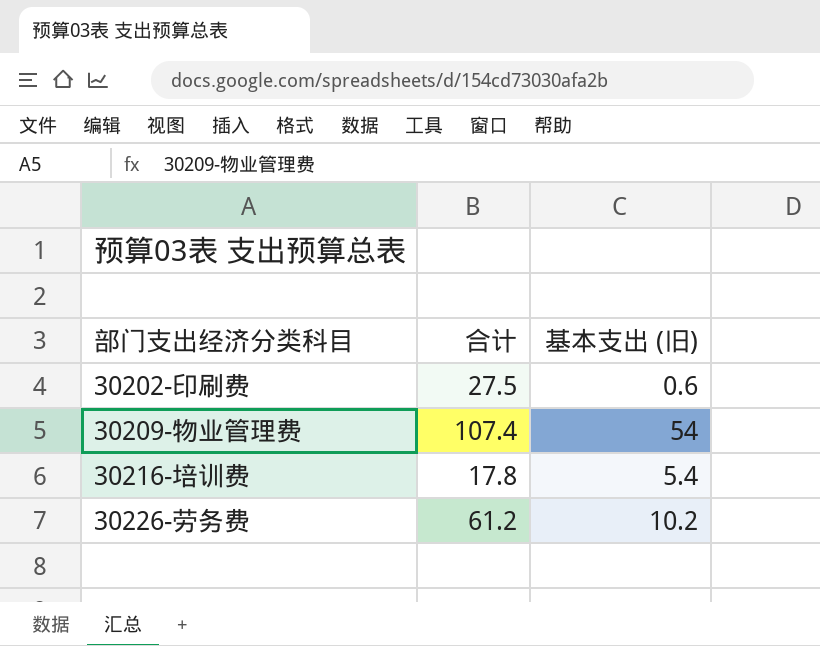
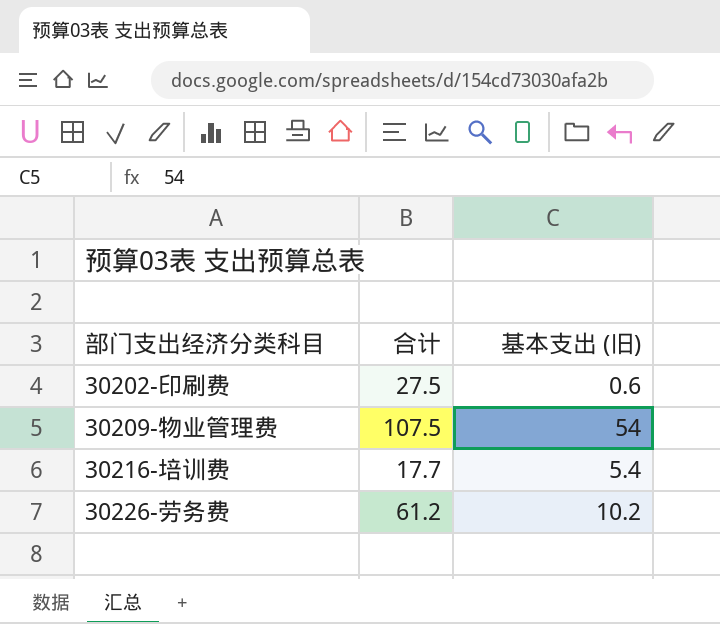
30209-物业管理费 | 合计: 107.4 -> 107.5
30216-培训费 | 合计: 17.8 -> 17.7

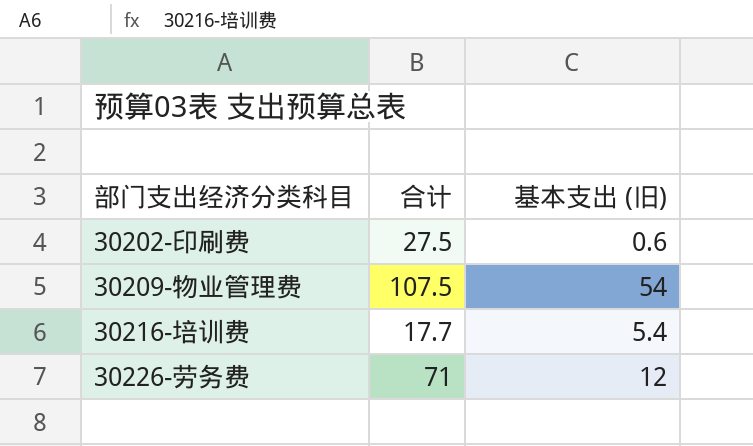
30226-劳务费 | 合计: 61.2 -> 71
30226-劳务费 | 基本支出 (旧): 10.2 -> 12

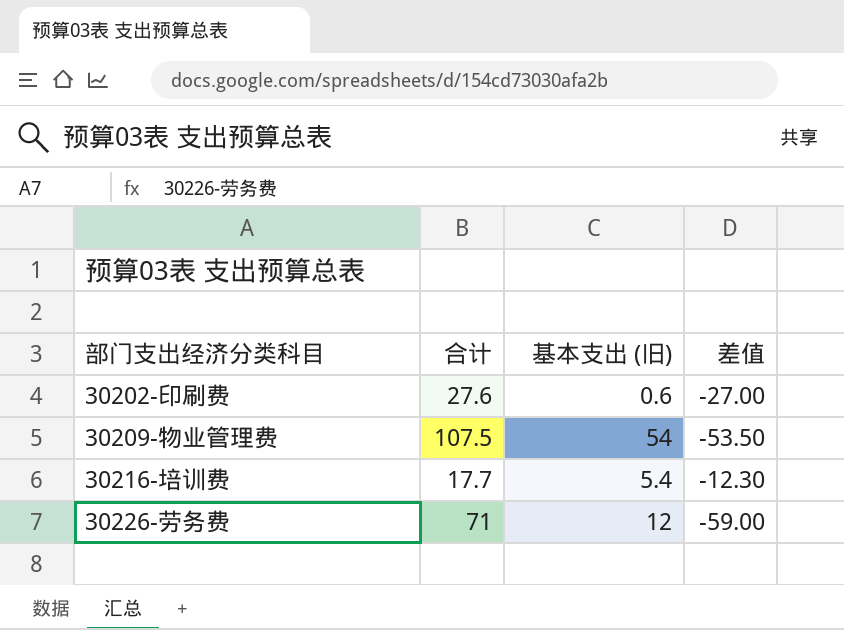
column 差值 | formula: none -> [基本支出 (旧)] - [合计]
30202-印刷费 | 合计: 27.5 -> 27.6

